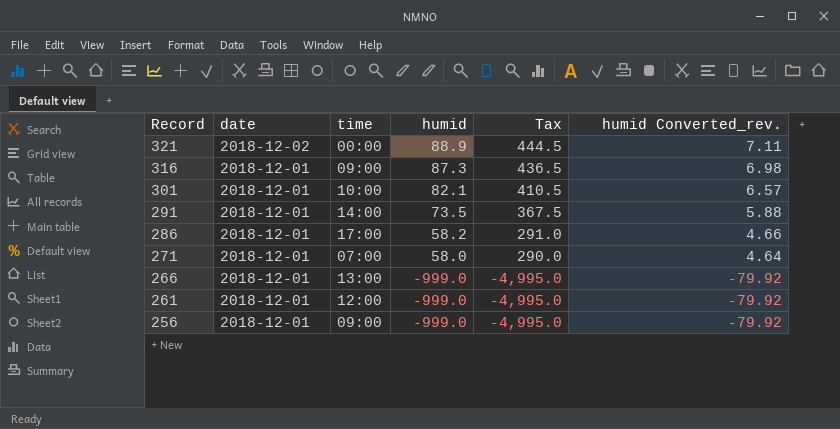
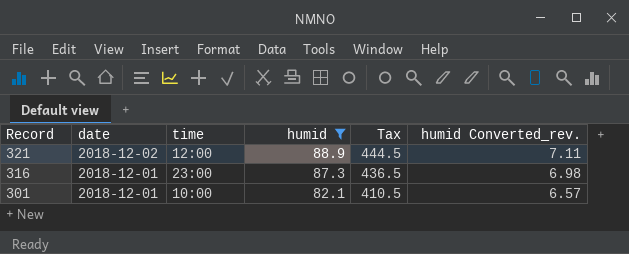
filter: none -> humid >= 82.1
321 | time: 00:00 -> 12:00
316 | time: 09:00 -> 23:00

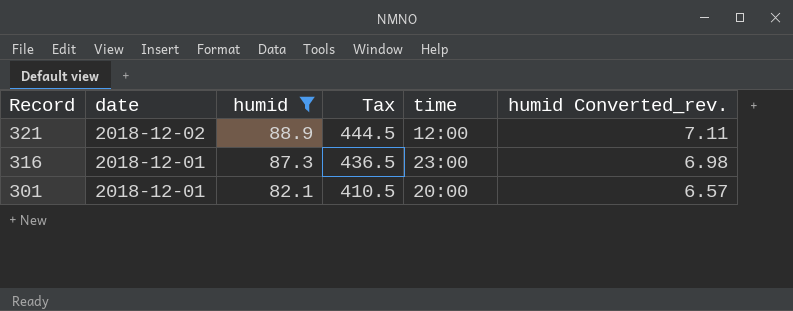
column time | position: 3 -> 5
301 | time: 10:00 -> 20:00

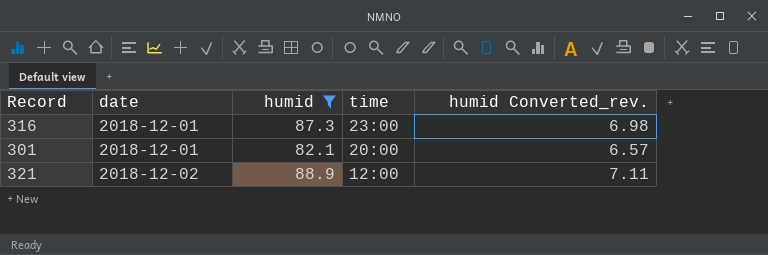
row order: Record descending -> date ascending
column Tax | formula: [humid] * 5 -> none

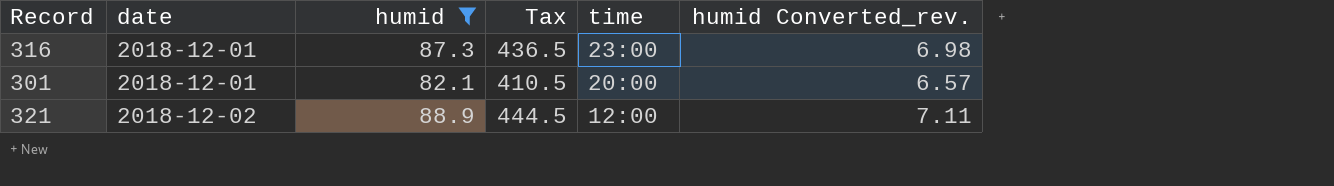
column Tax | formula: none -> [humid] * 5

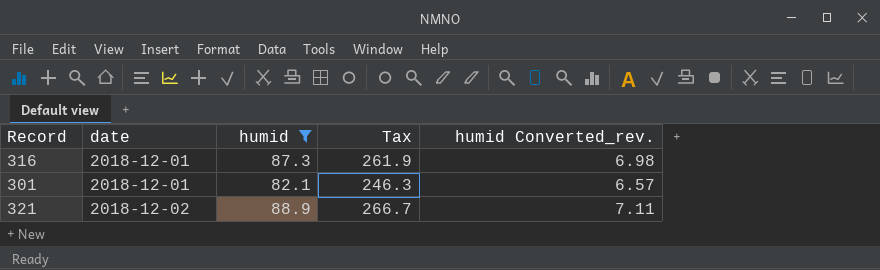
column time | position: 5 -> none
column Tax | formula: [humid] * 5 -> [humid] * 3

